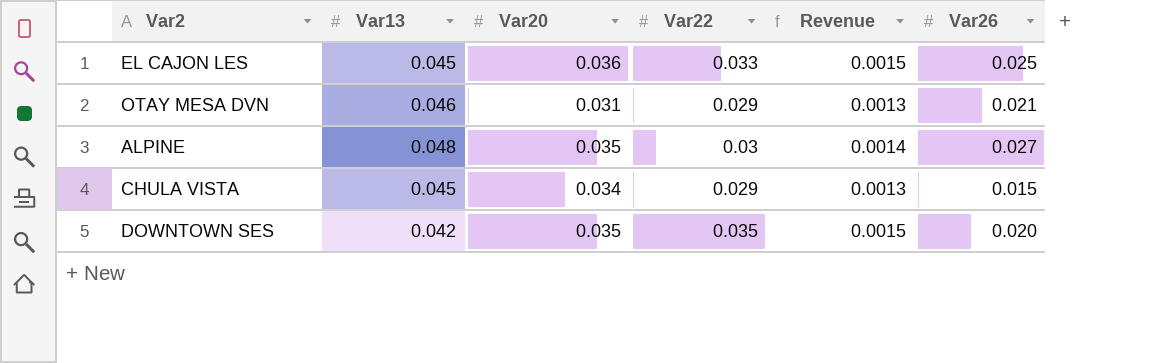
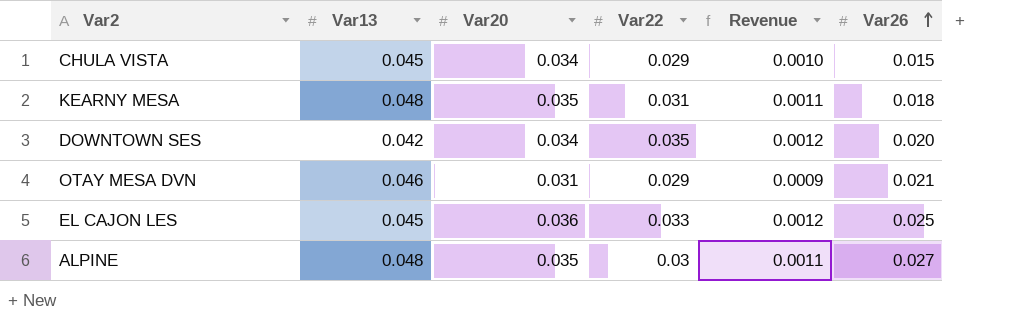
row order: none -> Var26 ascending
column Revenue | formula: [Var13] * [Var22] -> [Var20] * [Var22]
row KEARNY MESA: none -> 0.048 | 0.035 | 0.031 | 0.0011 | 0.018
DOWNTOWN SES | Var20: 0.035 -> 0.034

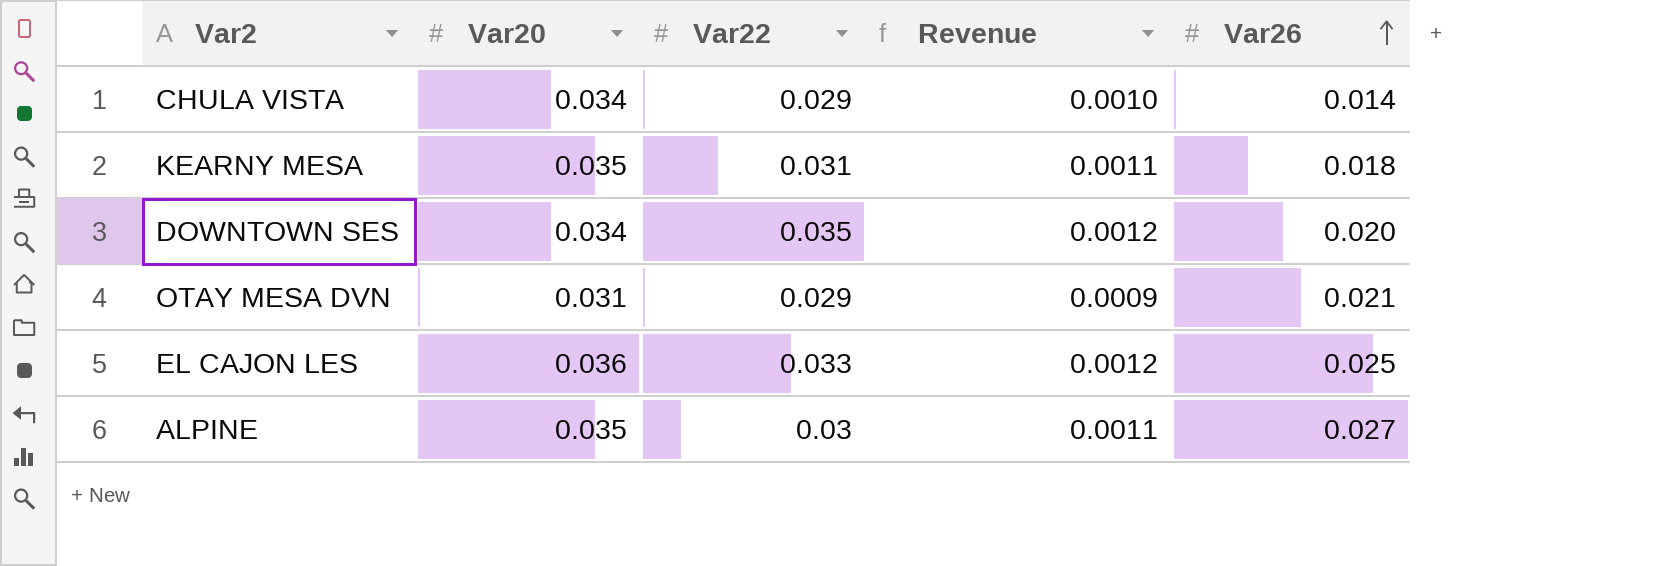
column Var13 | position: 2 -> none
CHULA VISTA | Var26: 0.015 -> 0.014

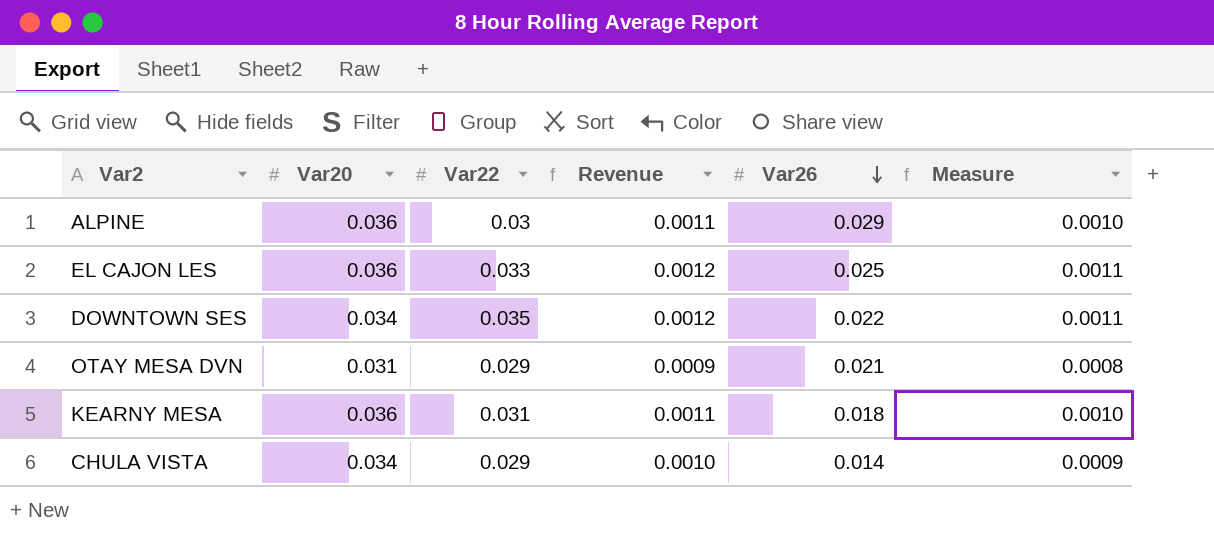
row order: Var26 ascending -> Var26 descending
column Measure | formula: none -> [Revenue] * 0.9
ALPINE | Var20: 0.035 -> 0.036
ALPINE | Var26: 0.027 -> 0.029
DOWNTOWN SES | Var26: 0.020 -> 0.022
KEARNY MESA | Var20: 0.035 -> 0.036

